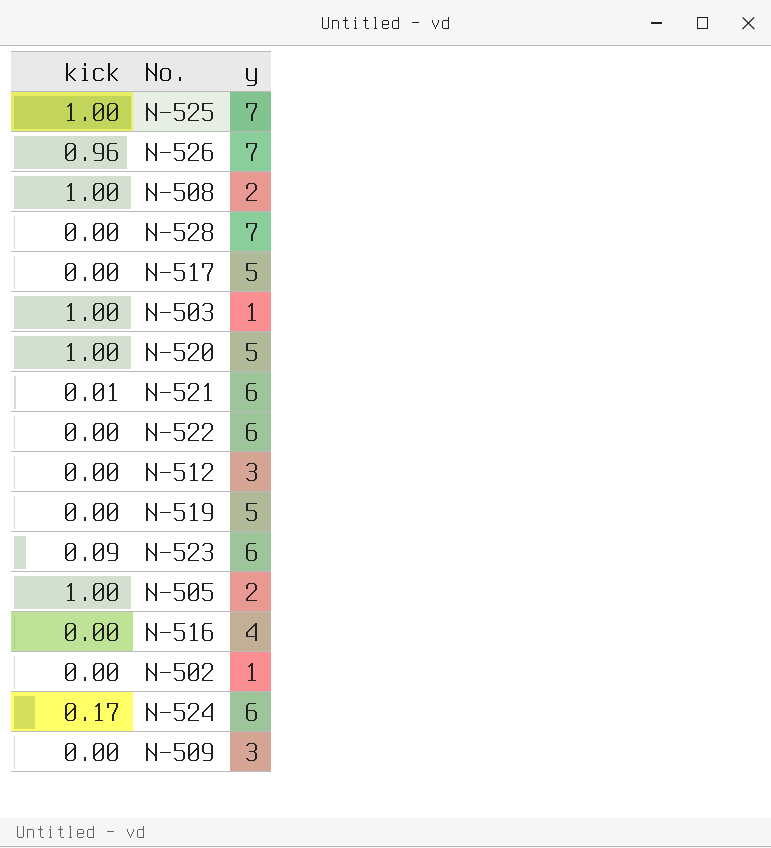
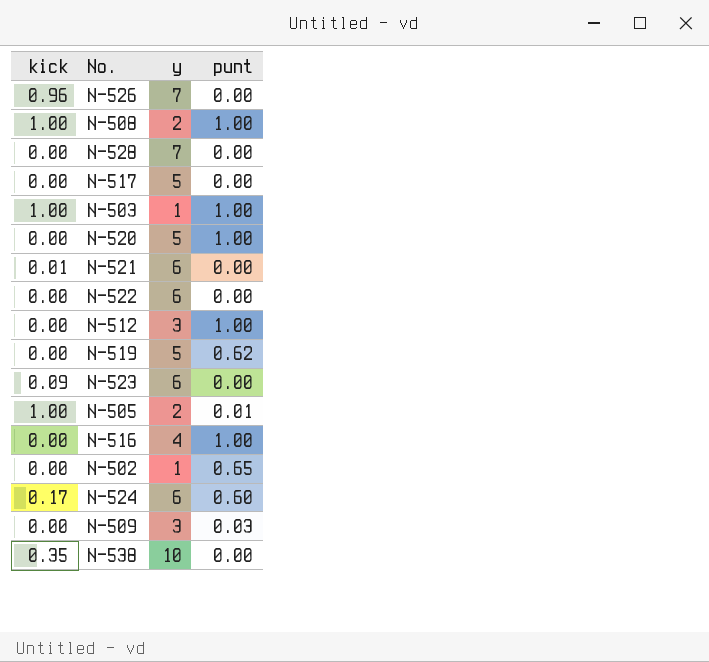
column punt | position: none -> 4
row N-525: 1.00 | 7 -> none
N-520 | kick: 1.00 -> 0.00
row N-538: none -> 0.35 | 10 | 0.00

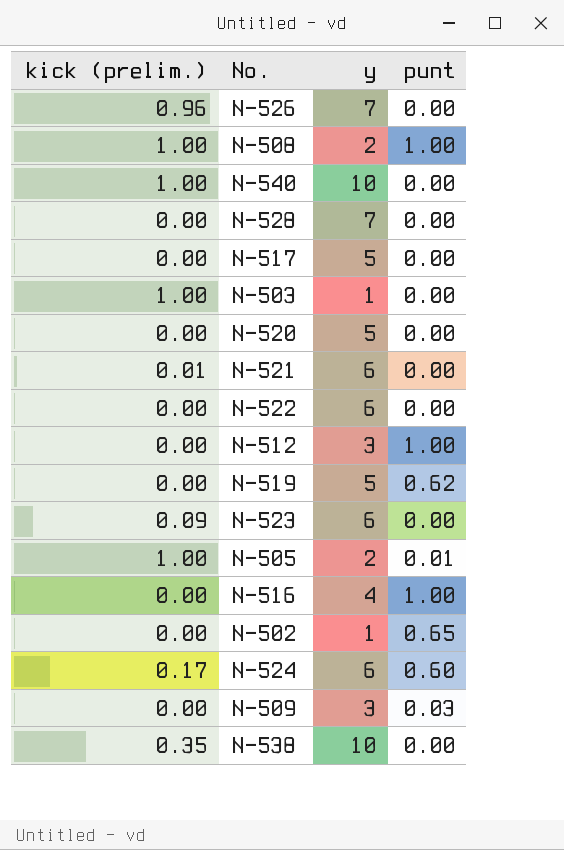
column name: kick -> kick (prelim.)
row N-540: none -> 1.00 | 10 | 0.00
N-503 | punt: 1.00 -> 0.00
N-520 | punt: 1.00 -> 0.00

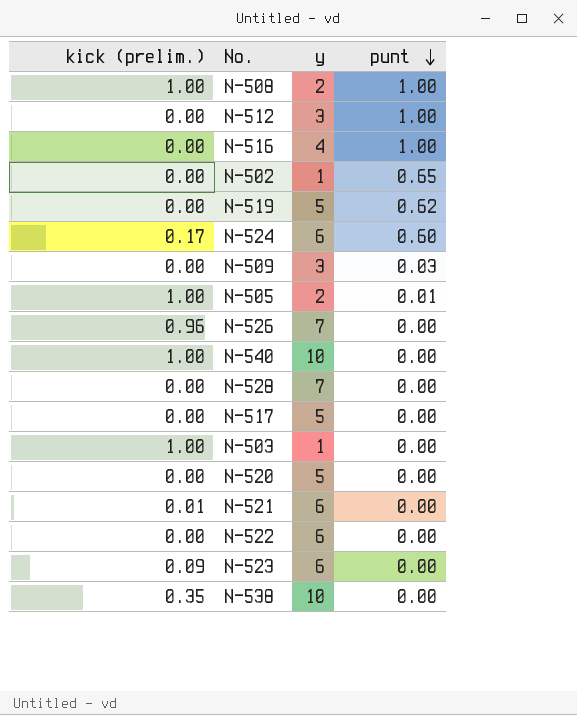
row order: none -> punt descending

